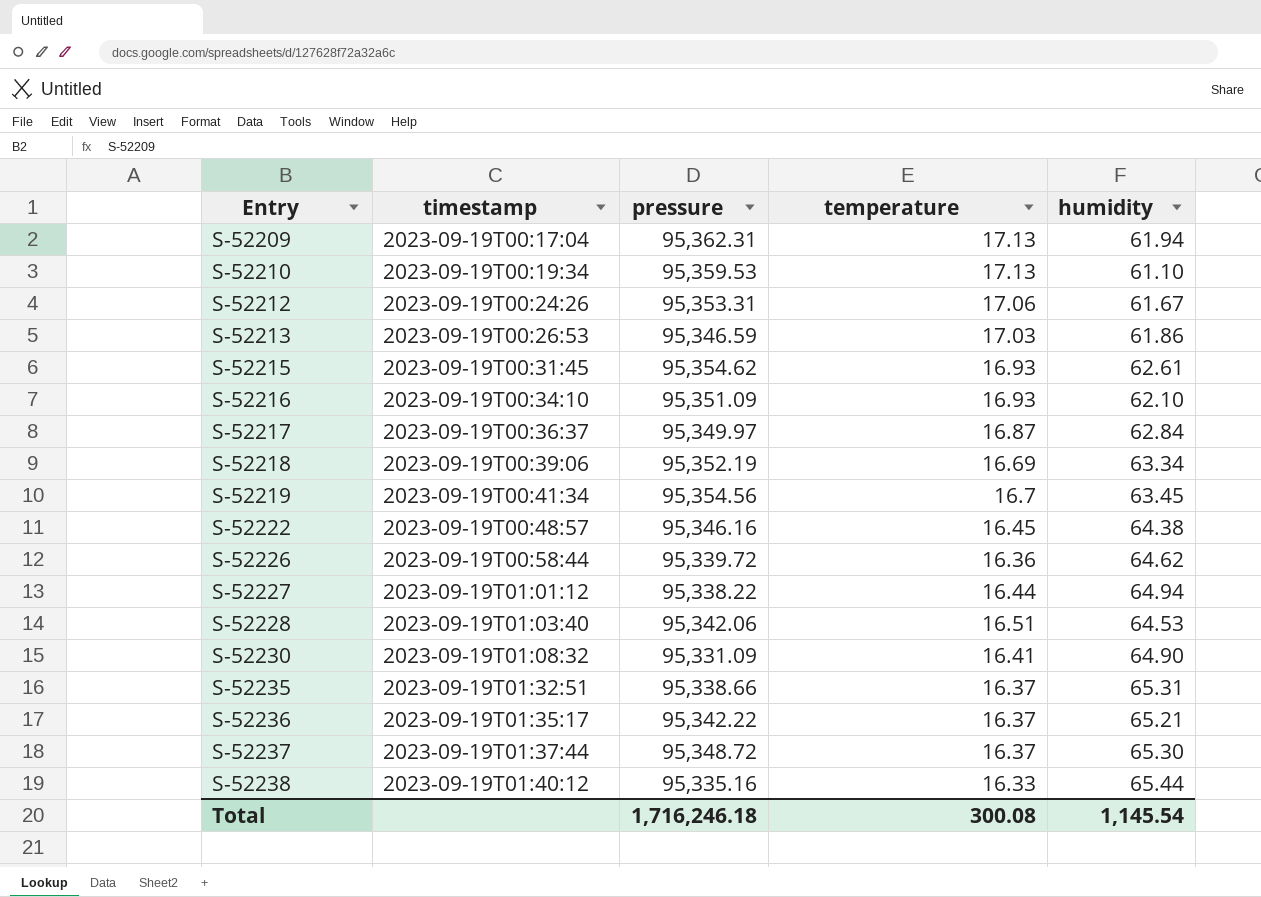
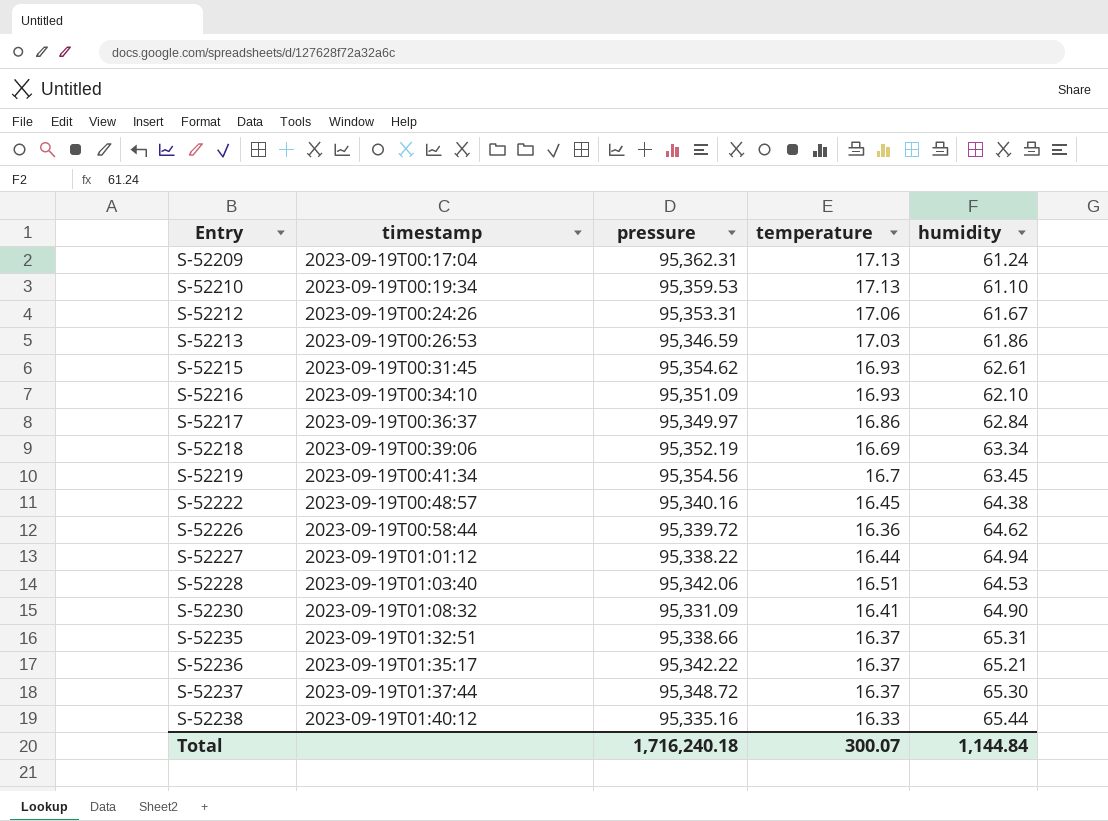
S-52209 | humidity: 61.94 -> 61.24
S-52217 | temperature: 16.87 -> 16.86
S-52222 | pressure: 95,346.16 -> 95,340.16
Total | pressure: 1,716,246.18 -> 1,716,240.18
Total | temperature: 300.08 -> 300.07
Total | humidity: 1,145.54 -> 1,144.84

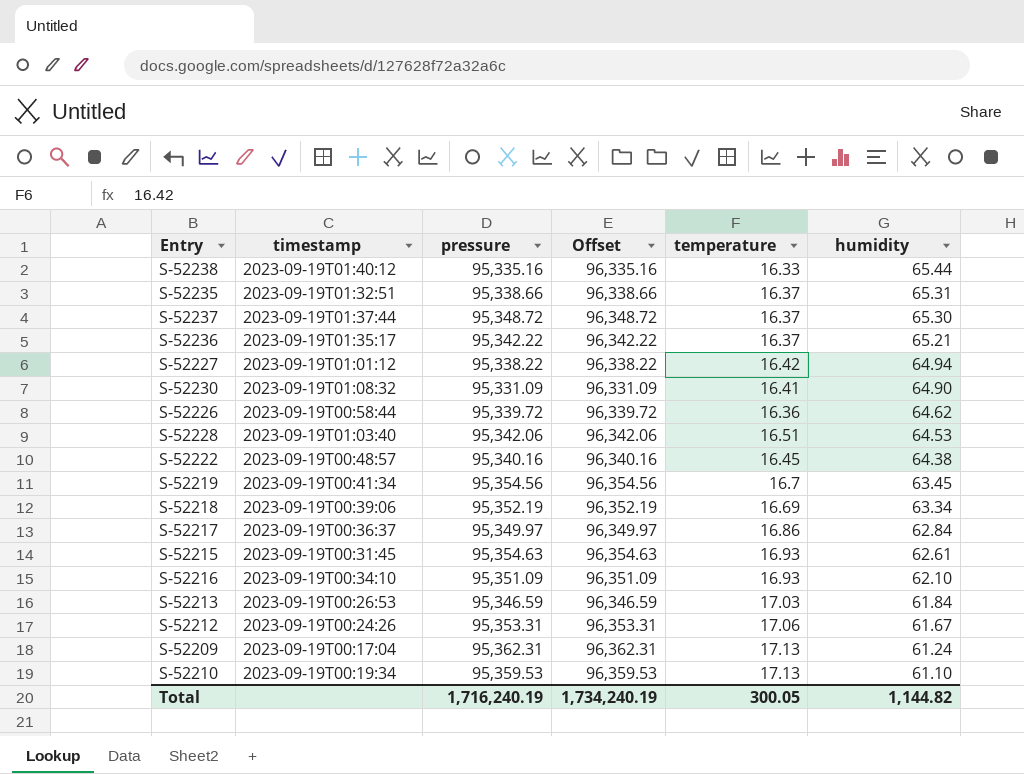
row order: Entry ascending -> humidity descending
column Offset | formula: none -> [pressure] + 1000
S-52227 | temperature: 16.44 -> 16.42
S-52215 | pressure: 95,354.62 -> 95,354.63
S-52213 | humidity: 61.86 -> 61.84
Total | pressure: 1,716,240.18 -> 1,716,240.19
Total | temperature: 300.07 -> 300.05
Total | humidity: 1,144.84 -> 1,144.82

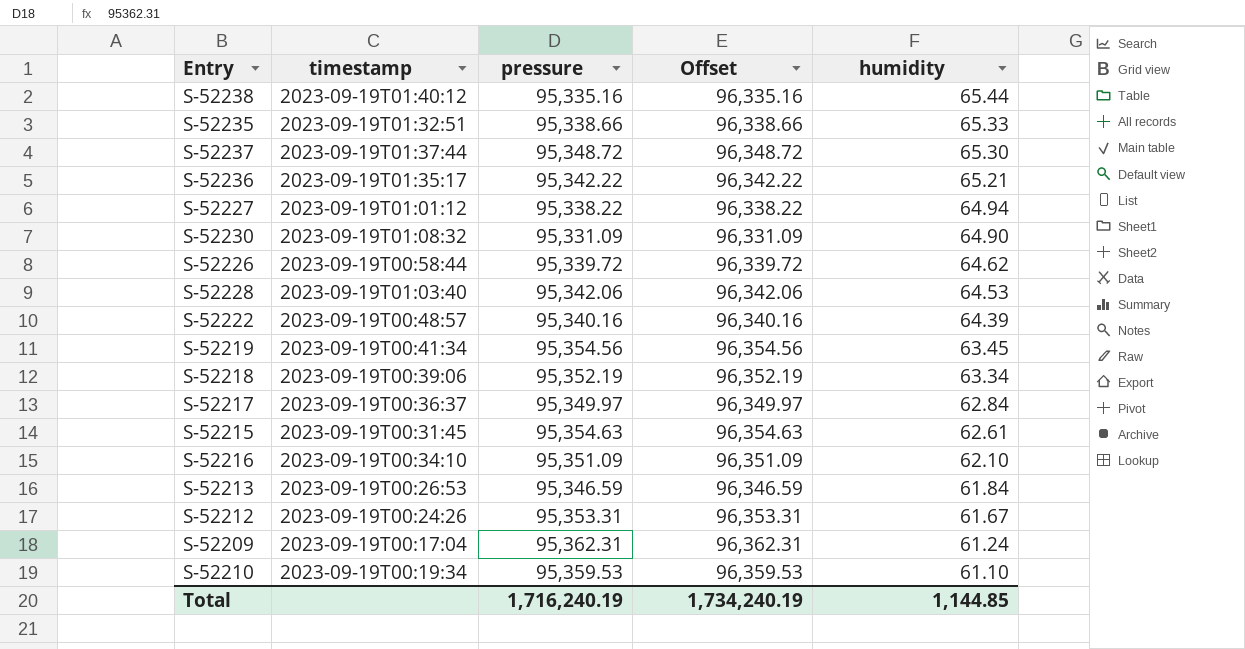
column temperature | position: 5 -> none
S-52235 | humidity: 65.31 -> 65.33
S-52222 | humidity: 64.38 -> 64.39
Total | humidity: 1,144.82 -> 1,144.85

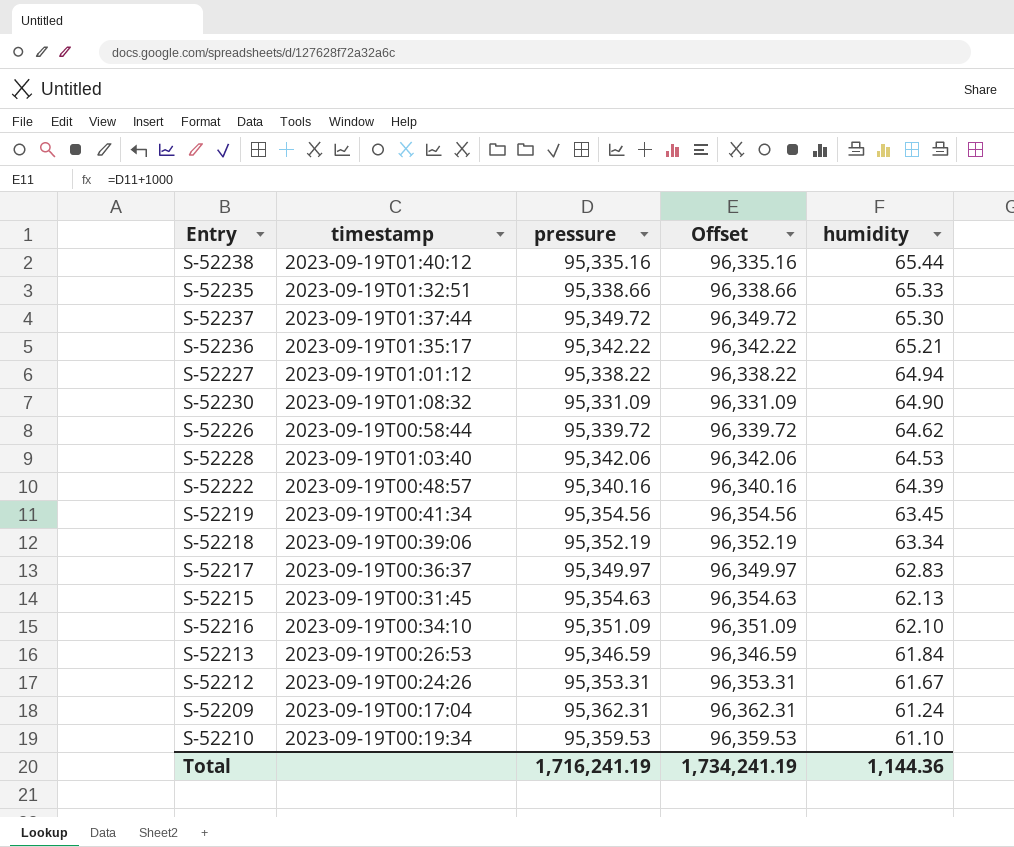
S-52237 | pressure: 95,348.72 -> 95,349.72
S-52237 | Offset: 96,348.72 -> 96,349.72
S-52217 | humidity: 62.84 -> 62.83
S-52215 | humidity: 62.61 -> 62.13
Total | pressure: 1,716,240.19 -> 1,716,241.19
Total | Offset: 1,734,240.19 -> 1,734,241.19
Total | humidity: 1,144.85 -> 1,144.36

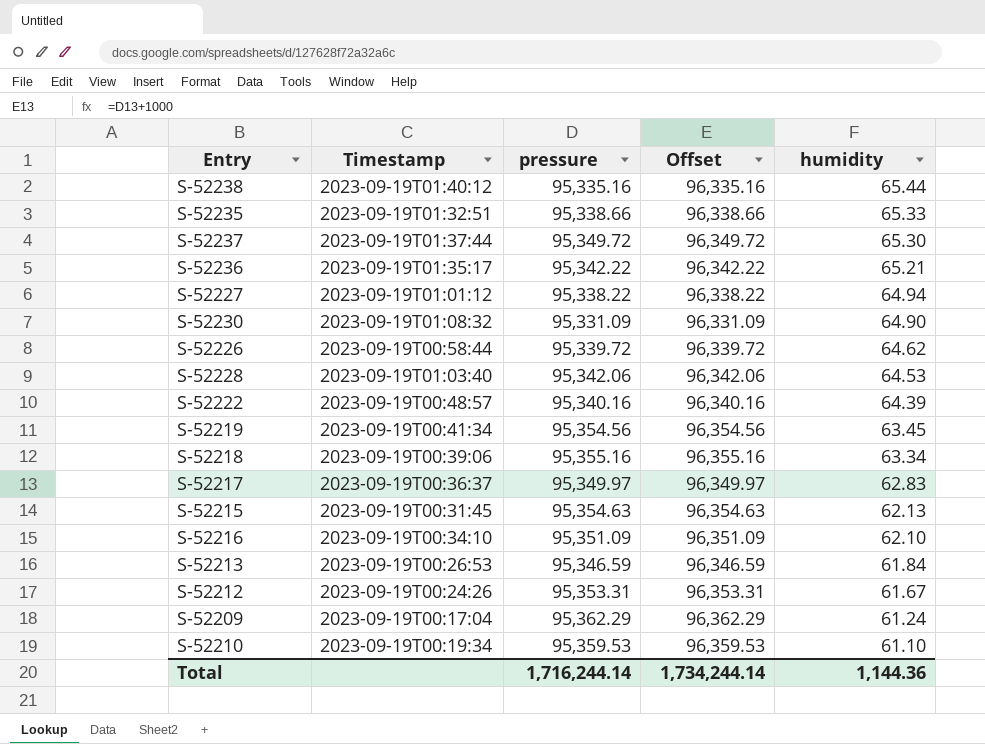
column name: timestamp -> Timestamp
S-52218 | pressure: 95,352.19 -> 95,355.16
S-52218 | Offset: 96,352.19 -> 96,355.16
S-52209 | pressure: 95,362.31 -> 95,362.29
S-52209 | Offset: 96,362.31 -> 96,362.29
Total | pressure: 1,716,241.19 -> 1,716,244.14
Total | Offset: 1,734,241.19 -> 1,734,244.14

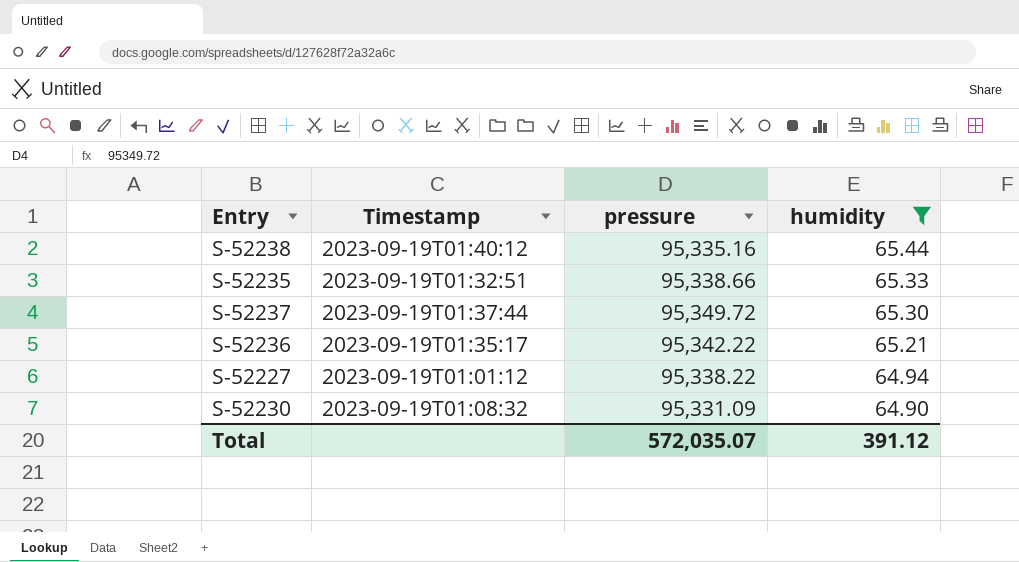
filter: none -> humidity >= 64.90
column Offset | formula: [pressure] + 1000 -> none
Total | pressure: 1,716,244.14 -> 572,035.07
Total | humidity: 1,144.36 -> 391.12

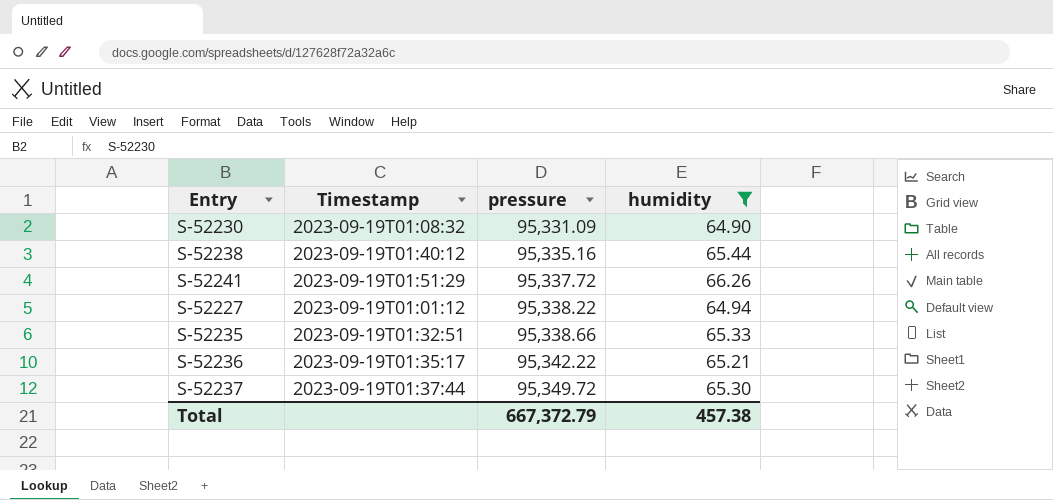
row order: humidity descending -> pressure ascending
row S-52241: none -> 2023-09-19T01:51:29 | 95,337.72 | 66.26
Total | pressure: 572,035.07 -> 667,372.79
Total | humidity: 391.12 -> 457.38

